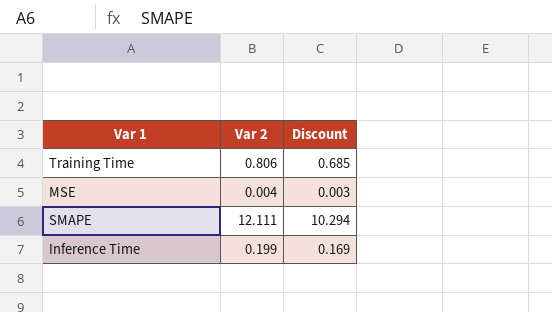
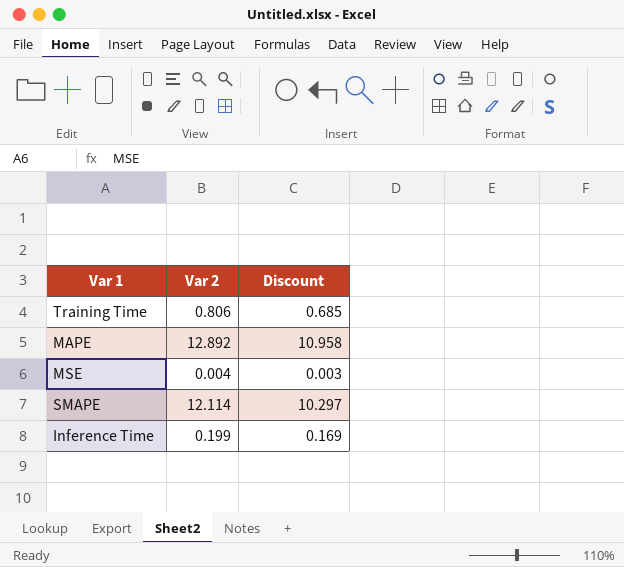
row MAPE: none -> 12.892 | 10.958
SMAPE | Var 2: 12.111 -> 12.114
SMAPE | Discount: 10.294 -> 10.297

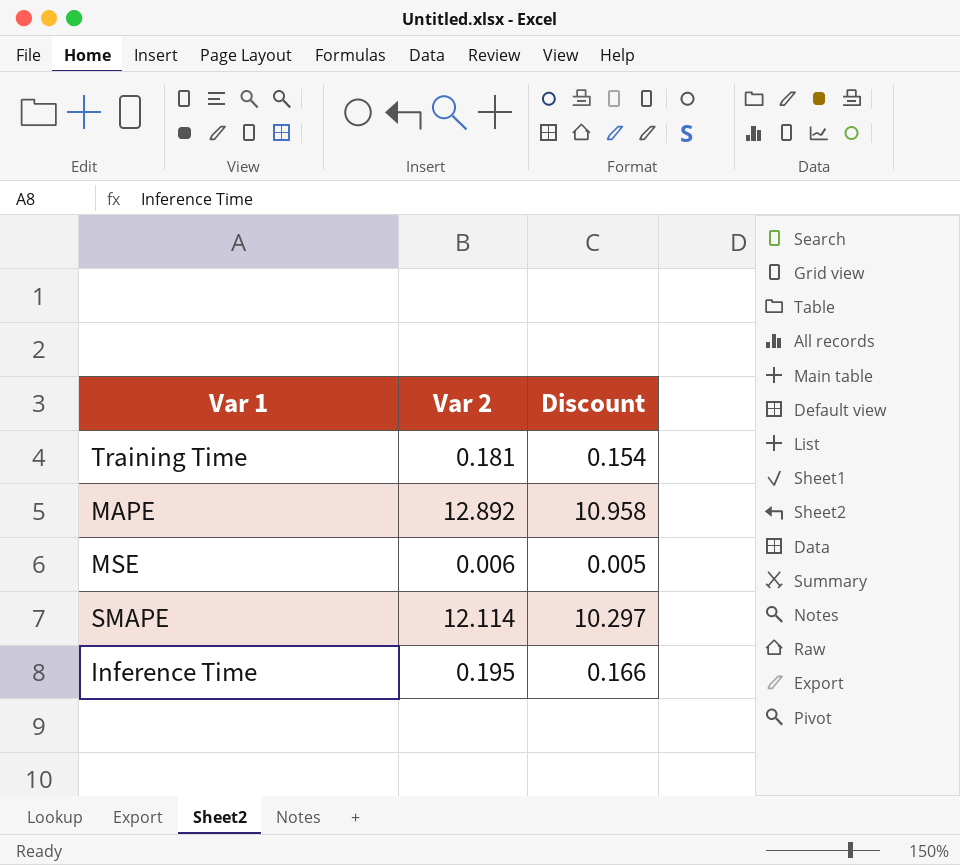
Training Time | Var 2: 0.806 -> 0.181
Training Time | Discount: 0.685 -> 0.154
MSE | Var 2: 0.004 -> 0.006
MSE | Discount: 0.003 -> 0.005
Inference Time | Var 2: 0.199 -> 0.195
Inference Time | Discount: 0.169 -> 0.166

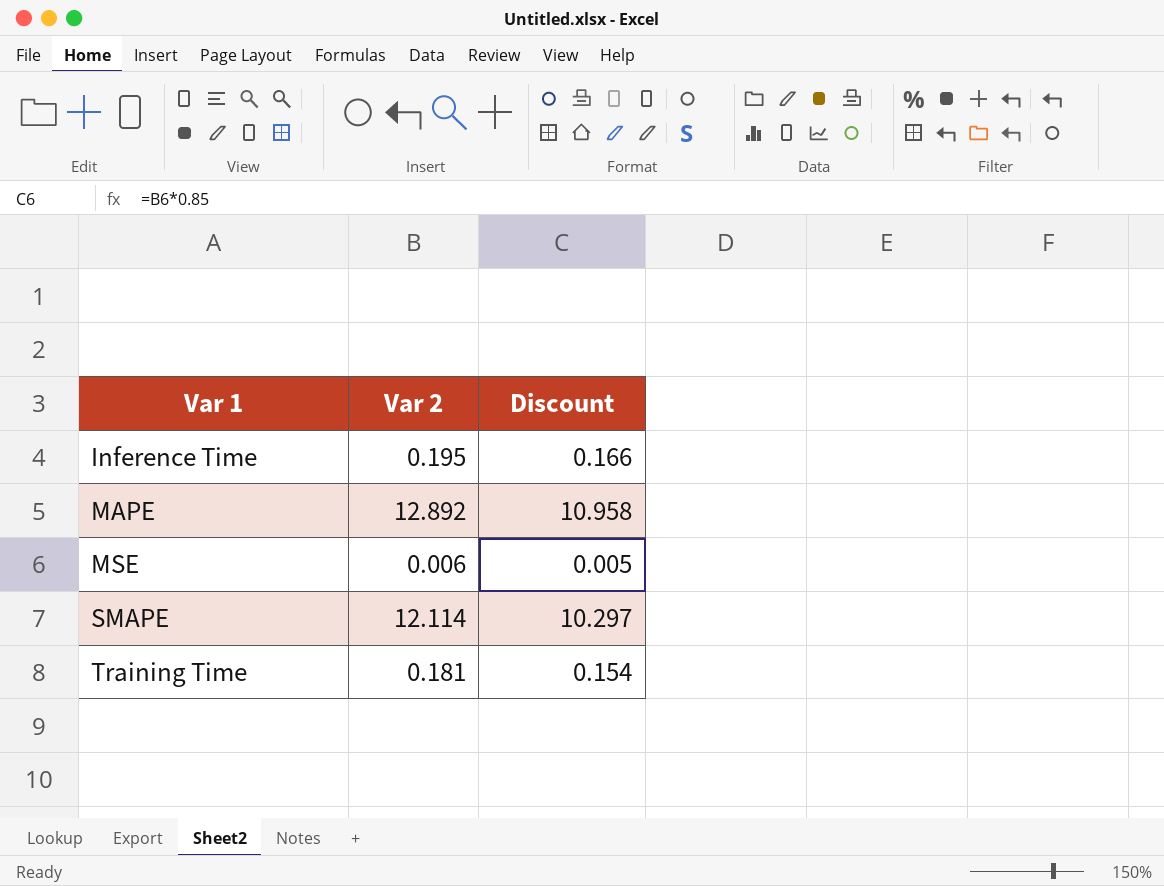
row order: none -> Var 1 ascending

